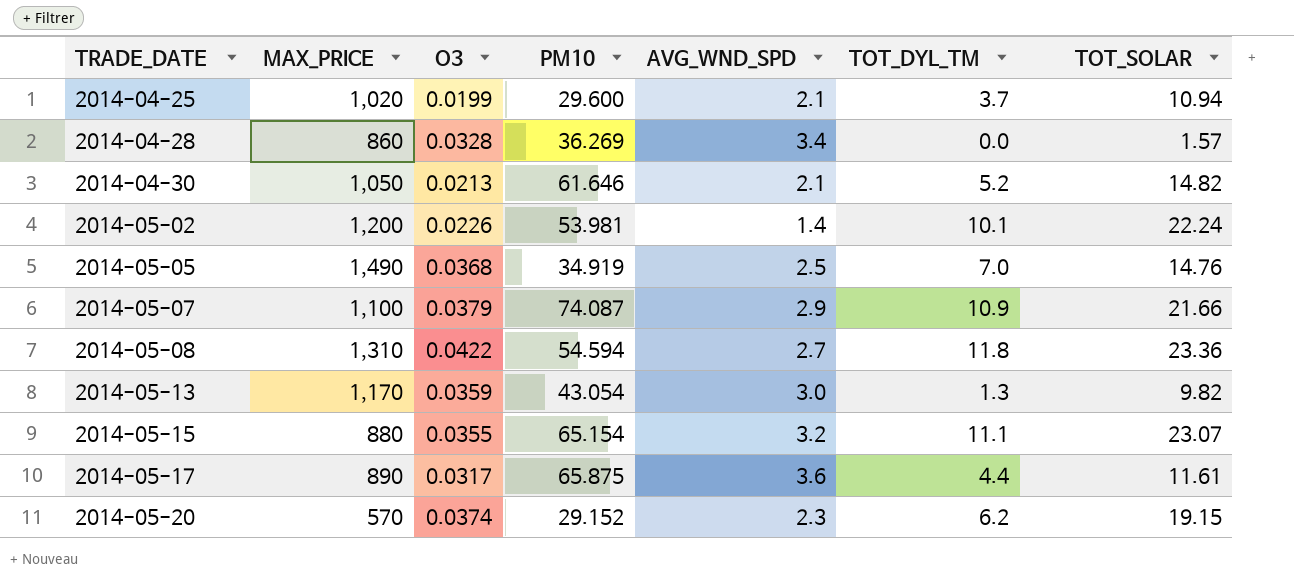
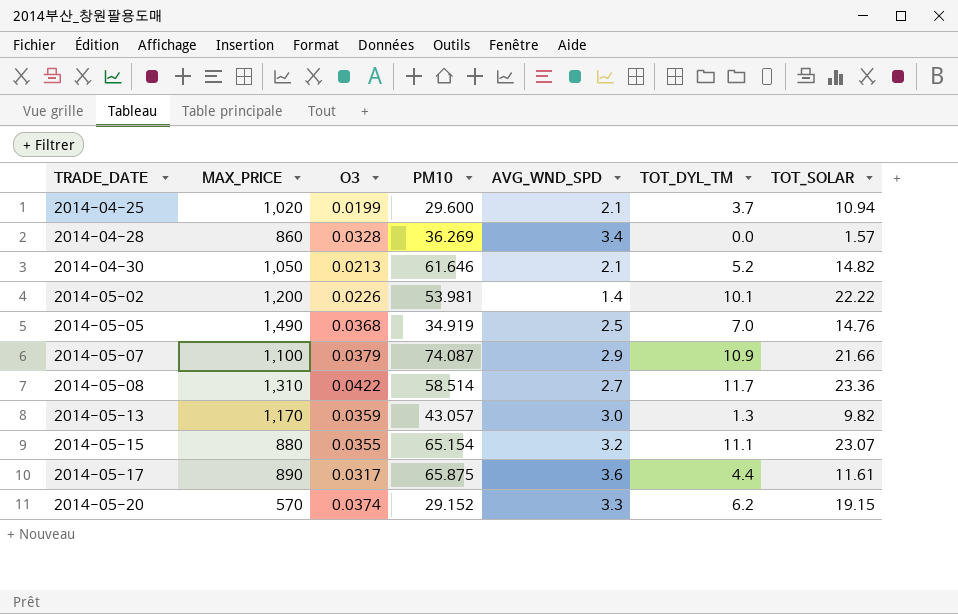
2014-05-02 | TOT_SOLAR: 22.24 -> 22.22
2014-05-08 | PM10: 54.594 -> 58.514
2014-05-08 | TOT_DYL_TM: 11.8 -> 11.7
2014-05-13 | PM10: 43.054 -> 43.057
2014-05-20 | AVG_WND_SPD: 2.3 -> 3.3

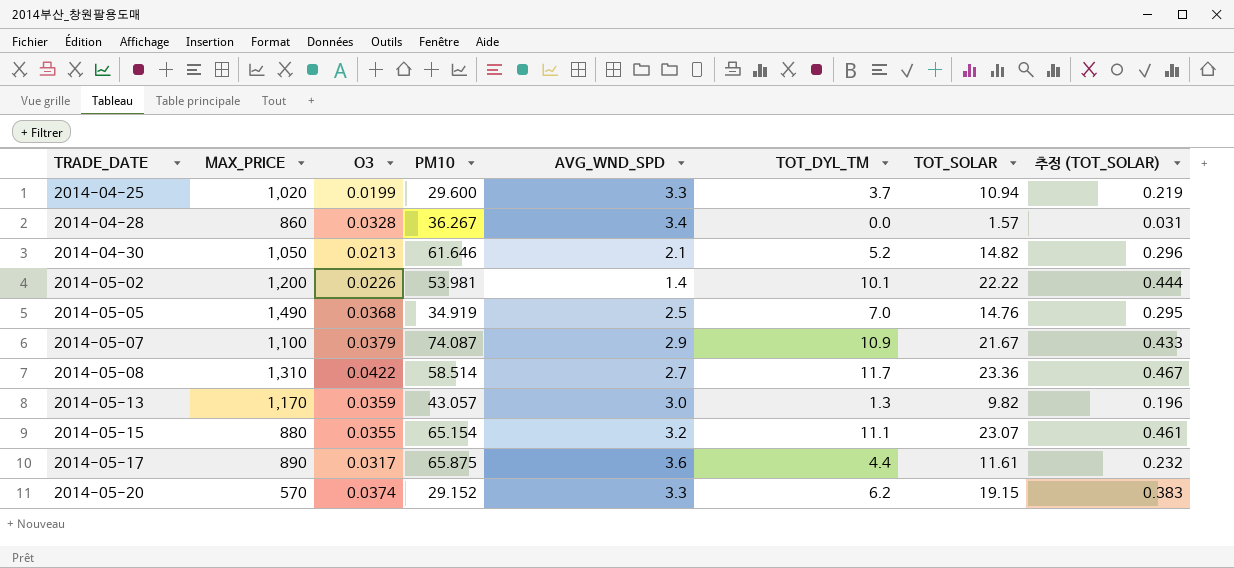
column 추정 (TOT_SOLAR) | formula: none -> [TOT_SOLAR] * 0.02
2014-04-25 | AVG_WND_SPD: 2.1 -> 3.3
2014-04-28 | PM10: 36.269 -> 36.267
2014-05-07 | TOT_SOLAR: 21.66 -> 21.67

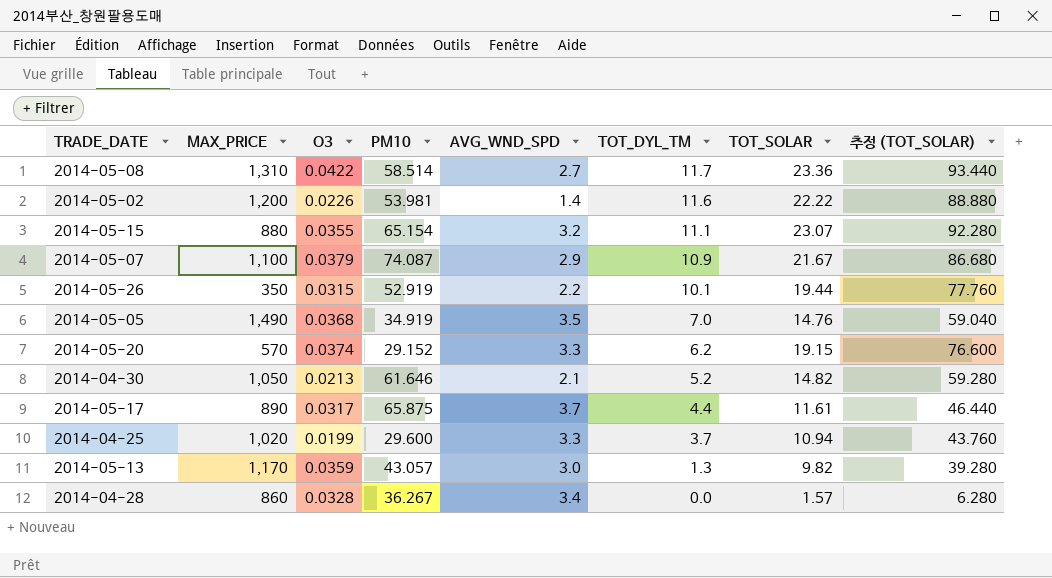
row order: TRADE_DATE ascending -> TOT_DYL_TM descending
column 추정 (TOT_SOLAR) | formula: [TOT_SOLAR] * 0.02 -> [TOT_SOLAR] * 4
2014-05-02 | TOT_DYL_TM: 10.1 -> 11.6
row 2014-05-26: none -> 350 | 0.0315 | 52.919 | 2.2 | 10.1 | 19.44 | 77.760
2014-05-05 | AVG_WND_SPD: 2.5 -> 3.5
2014-05-17 | AVG_WND_SPD: 3.6 -> 3.7

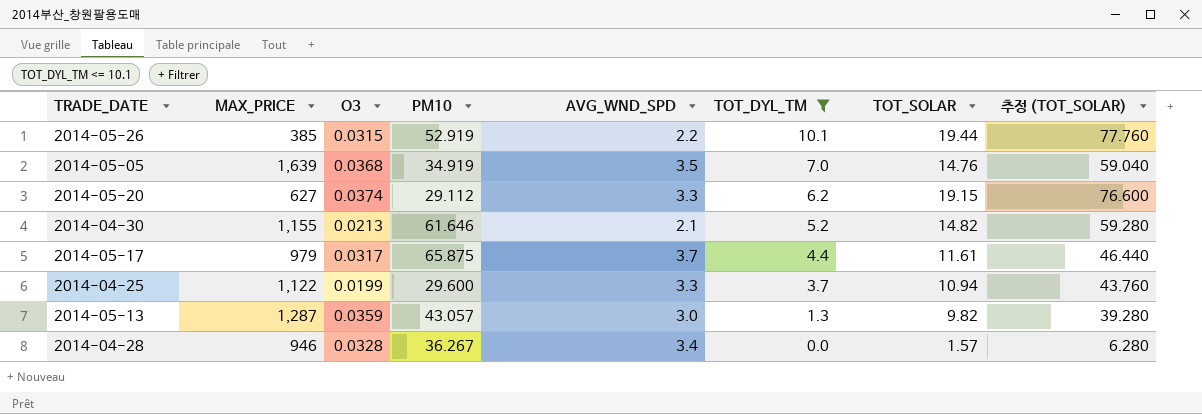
filter: none -> TOT_DYL_TM <= 10.1
2014-05-26 | MAX_PRICE: 350 -> 385
2014-05-05 | MAX_PRICE: 1,490 -> 1,639
2014-05-20 | MAX_PRICE: 570 -> 627
2014-05-20 | PM10: 29.152 -> 29.112
2014-04-30 | MAX_PRICE: 1,050 -> 1,155
2014-05-17 | MAX_PRICE: 890 -> 979
2014-04-25 | MAX_PRICE: 1,020 -> 1,122
2014-05-13 | MAX_PRICE: 1,170 -> 1,287
2014-04-28 | MAX_PRICE: 860 -> 946

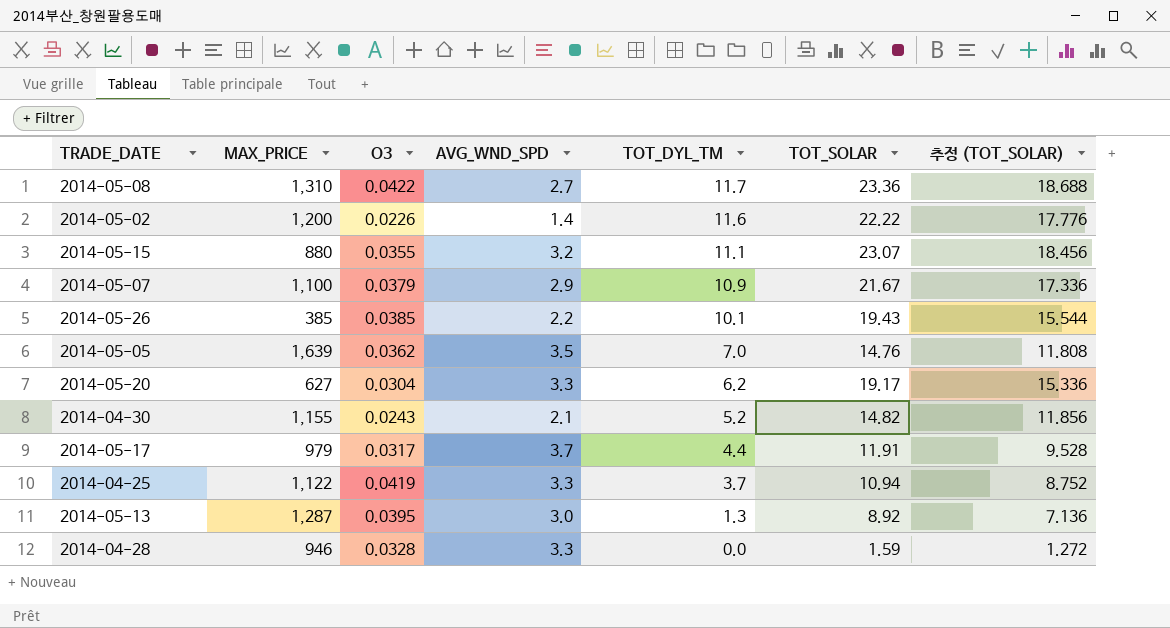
filter: TOT_DYL_TM <= 10.1 -> none
column PM10 | position: 4 -> none
column 추정 (TOT_SOLAR) | formula: [TOT_SOLAR] * 4 -> [TOT_SOLAR] * 0.8
2014-05-26 | O3: 0.0315 -> 0.0385
2014-05-26 | TOT_SOLAR: 19.44 -> 19.43
2014-05-05 | O3: 0.0368 -> 0.0362
2014-05-20 | O3: 0.0374 -> 0.0304
2014-05-20 | TOT_SOLAR: 19.15 -> 19.17
2014-04-30 | O3: 0.0213 -> 0.0243
2014-05-17 | TOT_SOLAR: 11.61 -> 11.91
2014-04-25 | O3: 0.0199 -> 0.0419
2014-05-13 | O3: 0.0359 -> 0.0395
2014-05-13 | TOT_SOLAR: 9.82 -> 8.92
2014-04-28 | AVG_WND_SPD: 3.4 -> 3.3
2014-04-28 | TOT_SOLAR: 1.57 -> 1.59

